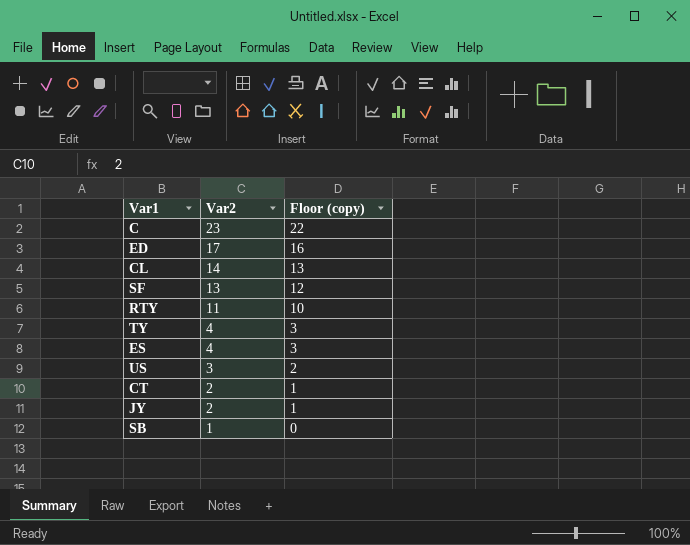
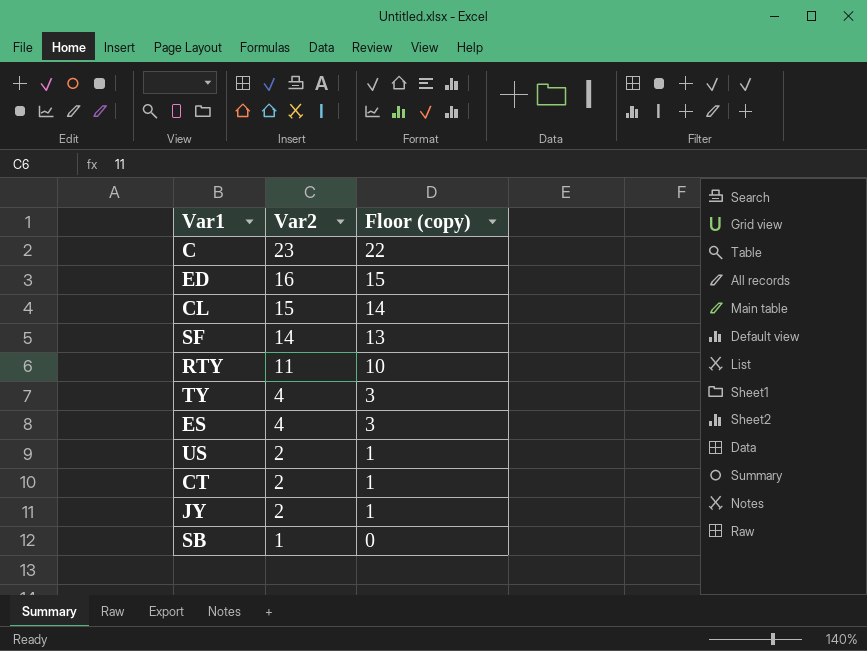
ED | Var2: 17 -> 16
ED | Floor (copy): 16 -> 15
CL | Var2: 14 -> 15
CL | Floor (copy): 13 -> 14
SF | Var2: 13 -> 14
SF | Floor (copy): 12 -> 13
US | Var2: 3 -> 2
US | Floor (copy): 2 -> 1

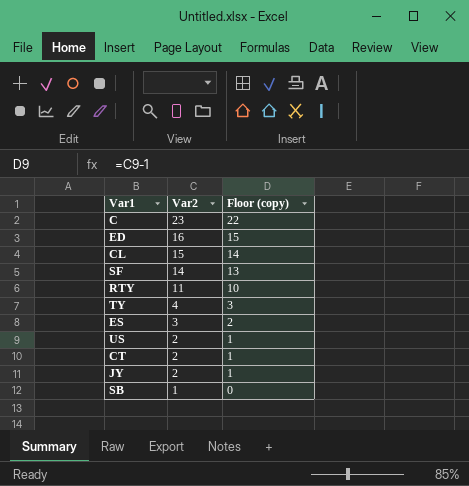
ES | Var2: 4 -> 3
ES | Floor (copy): 3 -> 2

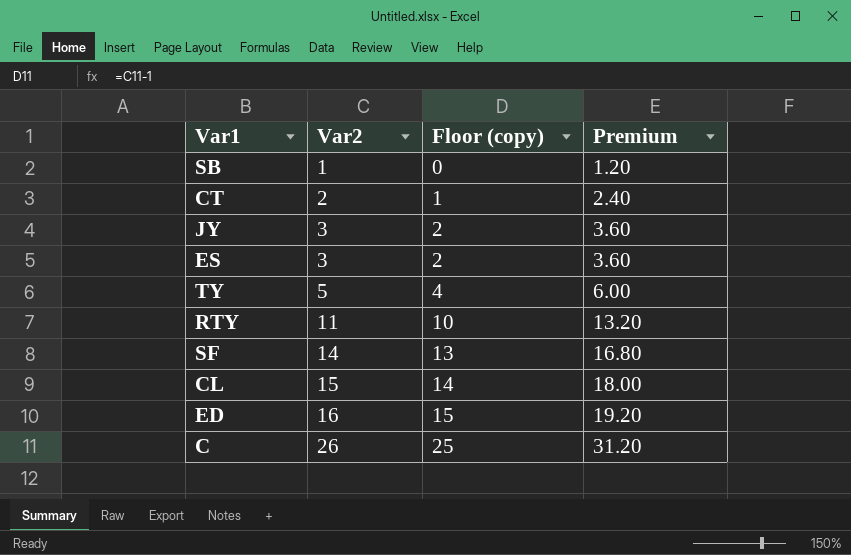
row order: Var2 descending -> Var2 ascending
column Premium | formula: none -> [Var2] * 1.2
row US: 2 | 1 -> none
JY | Var2: 2 -> 3
JY | Floor (copy): 1 -> 2
TY | Var2: 4 -> 5
TY | Floor (copy): 3 -> 4
C | Var2: 23 -> 26
C | Floor (copy): 22 -> 25

